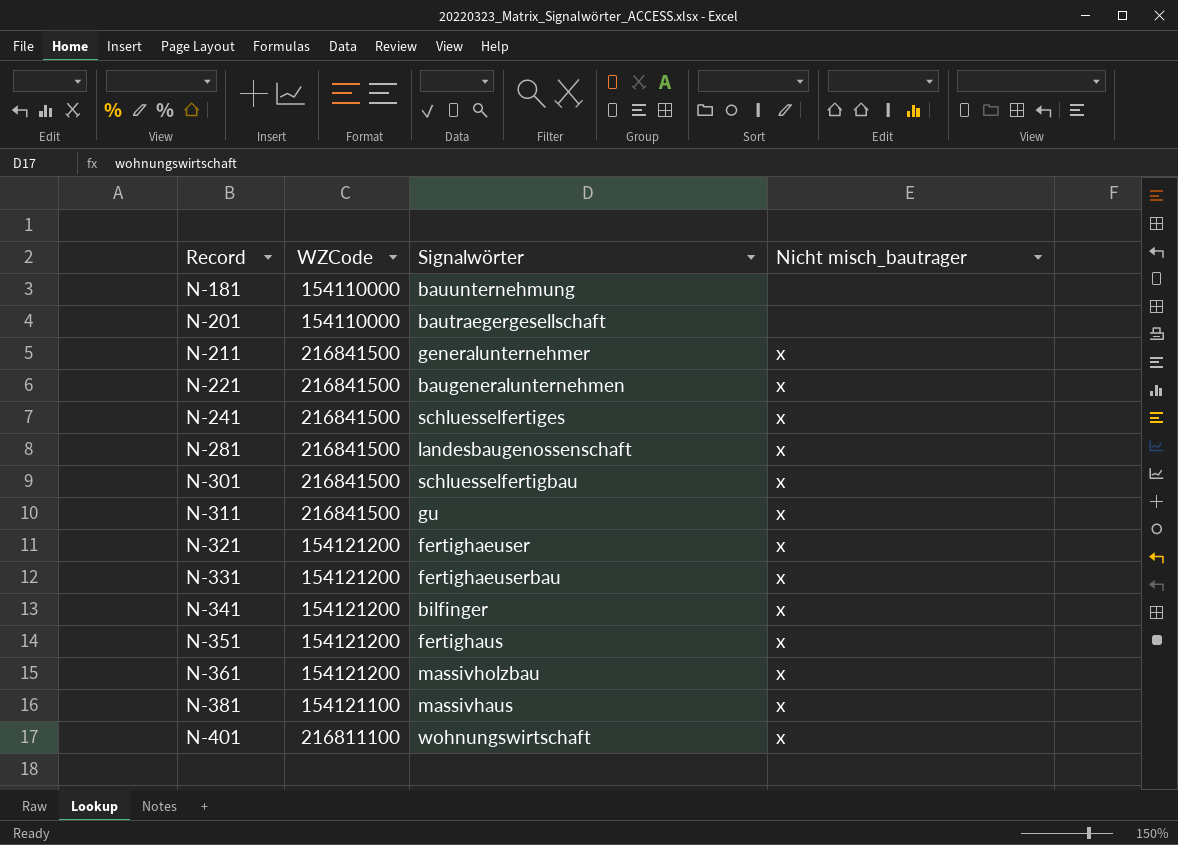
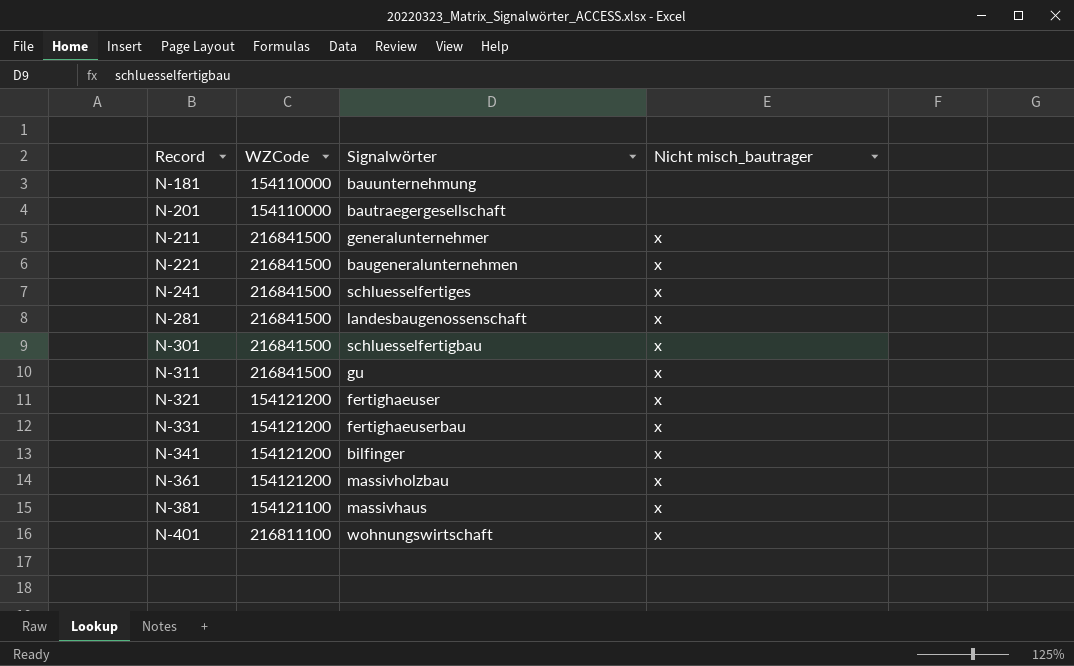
row N-351: 154121200 | fertighaus | x -> none

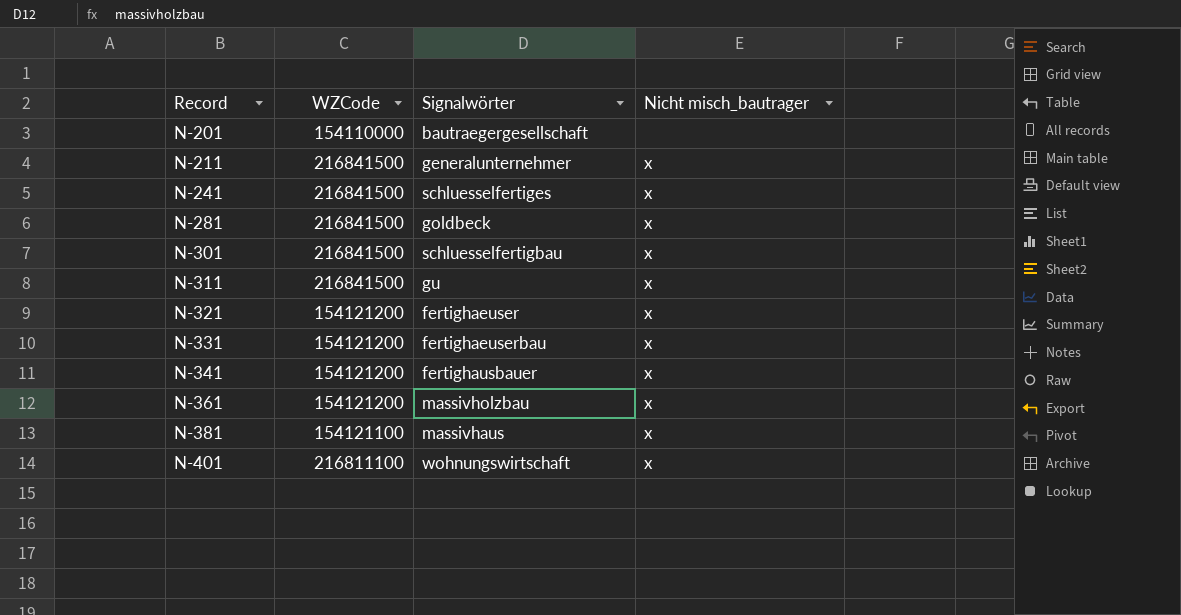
row N-181: 154110000 | bauunternehmung | none -> none
row N-221: 216841500 | baugeneralunternehmen | x -> none
N-281 | Signalwörter: landesbaugenossenschaft -> goldbeck
N-341 | Signalwörter: bilfinger -> fertighausbauer

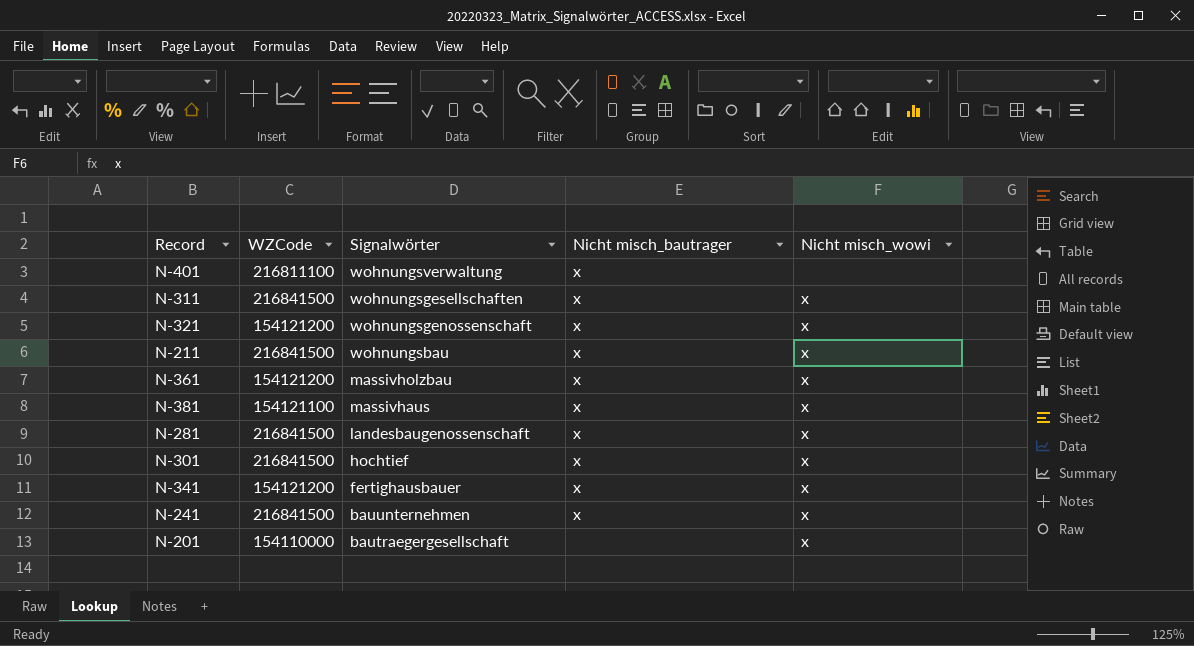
row order: Record ascending -> Signalwörter descending
column Nicht misch_wowi | position: none -> 5
row N-331: 154121200 | fertighaeuserbau | x -> none
N-401 | Signalwörter: wohnungswirtschaft -> wohnungsverwaltung
N-311 | Signalwörter: gu -> wohnungsgesellschaften
N-321 | Signalwörter: fertighaeuser -> wohnungsgenossenschaft
N-211 | Signalwörter: generalunternehmer -> wohnungsbau
N-281 | Signalwörter: goldbeck -> landesbaugenossenschaft
N-301 | Signalwörter: schluesselfertigbau -> hochtief
N-241 | Signalwörter: schluesselfertiges -> bauunternehmen

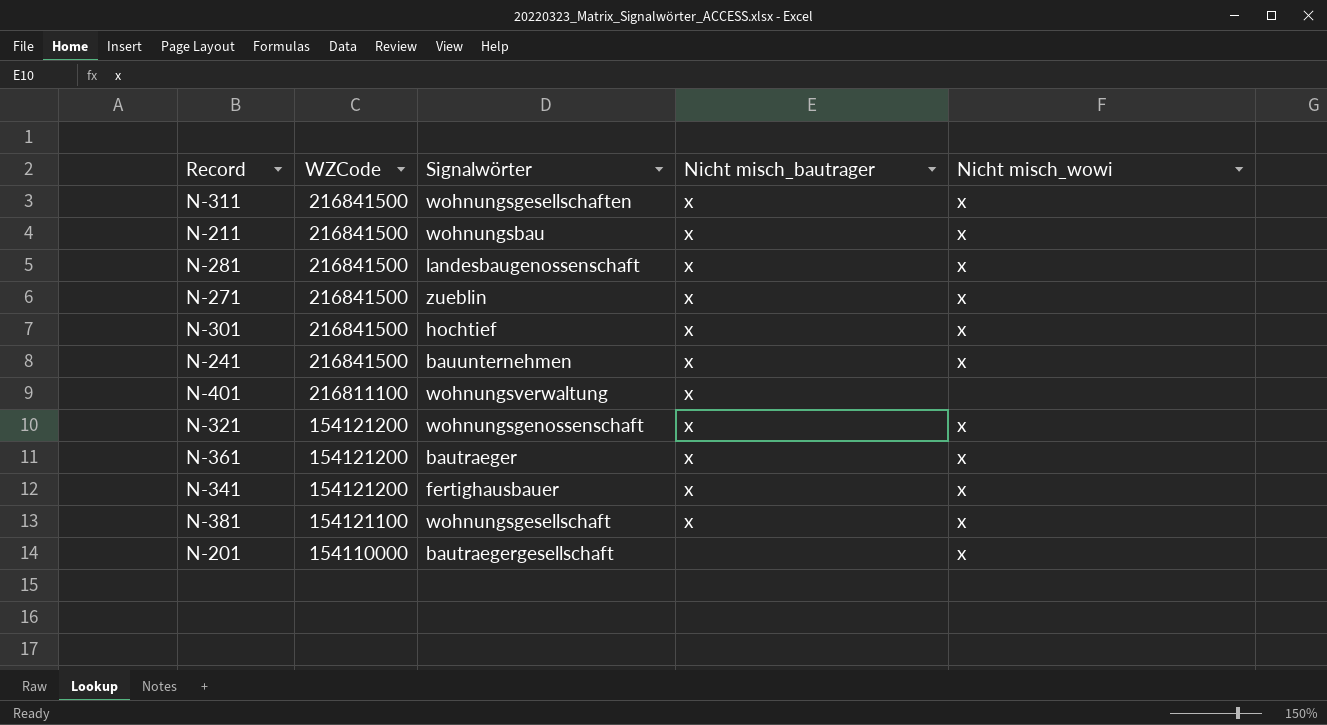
row order: Signalwörter descending -> WZCode descending
row N-271: none -> 216841500 | zueblin | x | x
N-361 | Signalwörter: massivholzbau -> bautraeger
N-381 | Signalwörter: massivhaus -> wohnungsgesellschaft

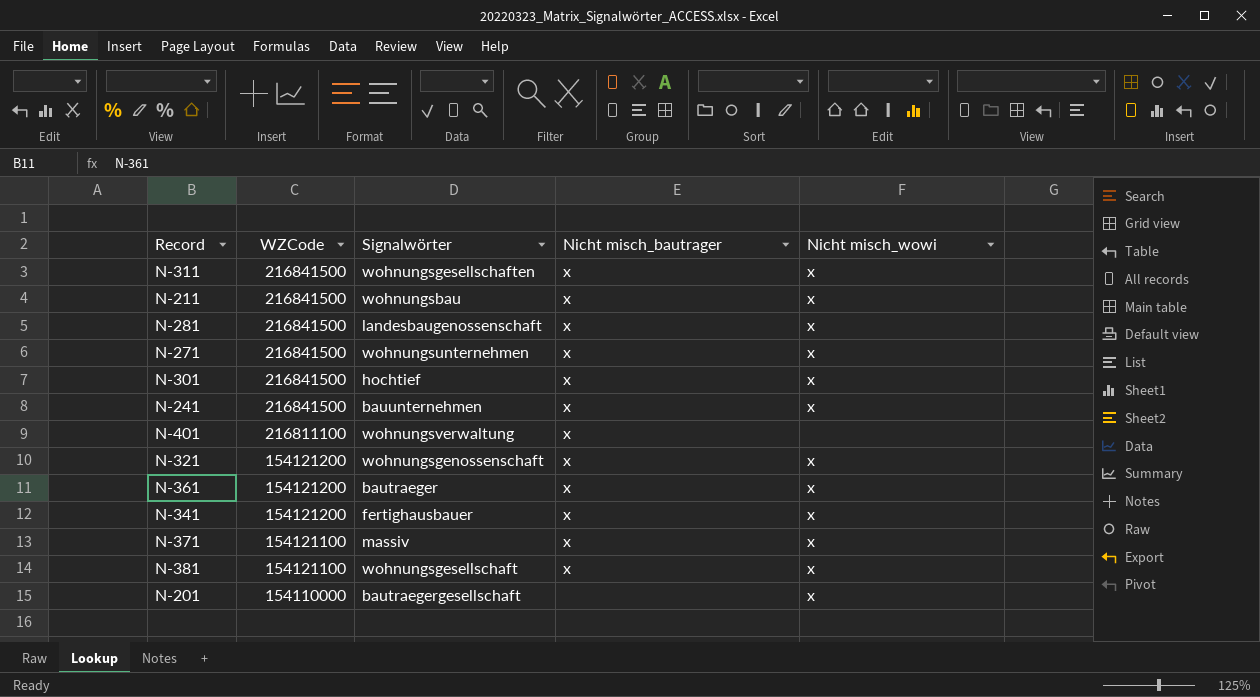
N-271 | Signalwörter: zueblin -> wohnungsunternehmen
row N-371: none -> 154121100 | massiv | x | x

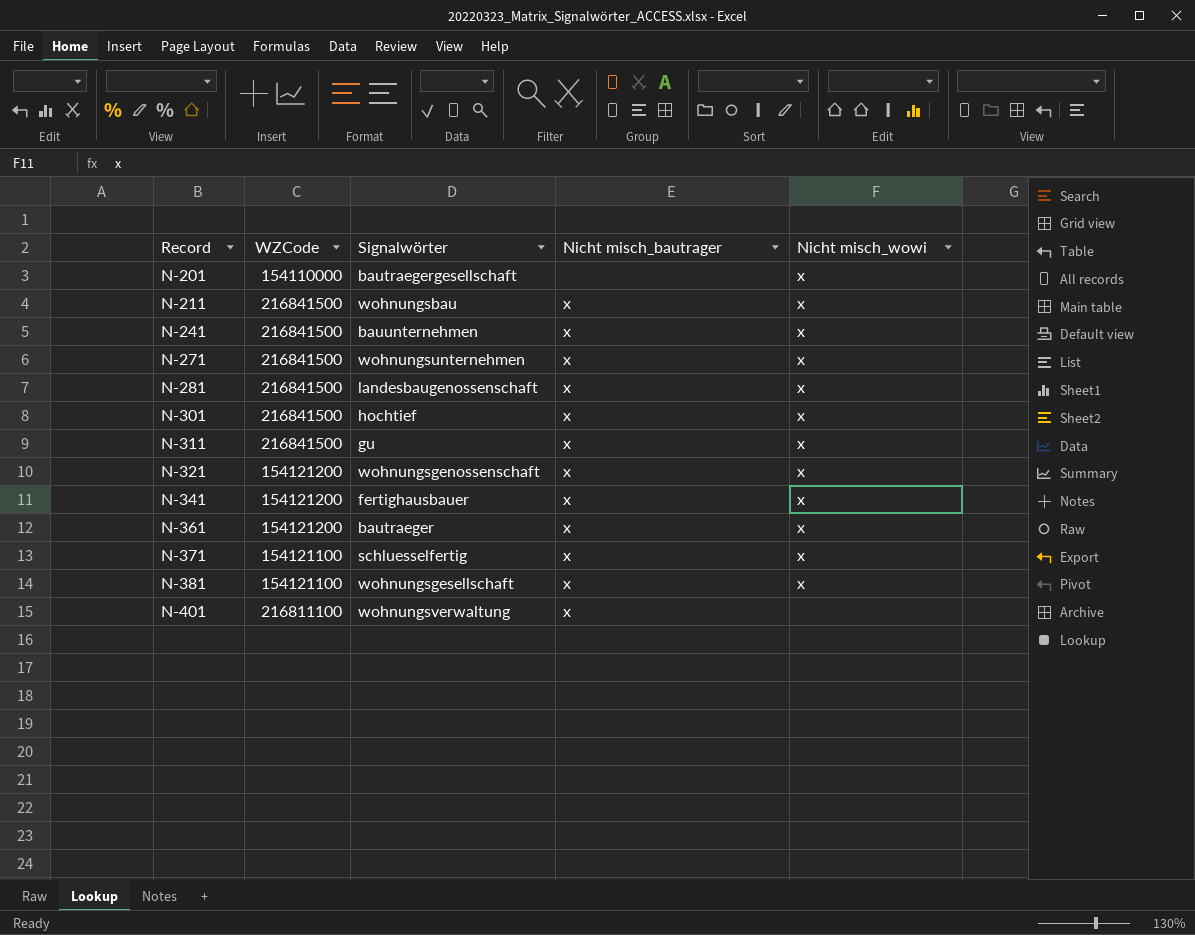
row order: WZCode descending -> Record ascending
N-311 | Signalwörter: wohnungsgesellschaften -> gu
N-371 | Signalwörter: massiv -> schluesselfertig

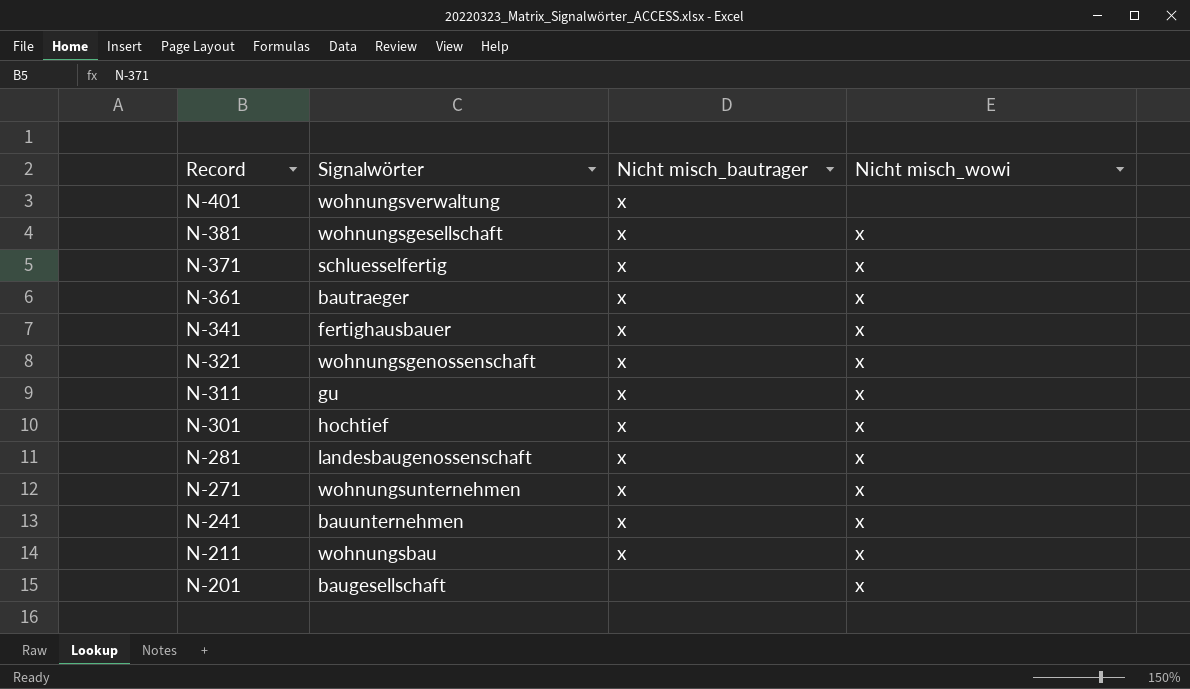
row order: Record ascending -> Record descending
column WZCode | position: 2 -> none
N-201 | Signalwörter: bautraegergesellschaft -> baugesellschaft

